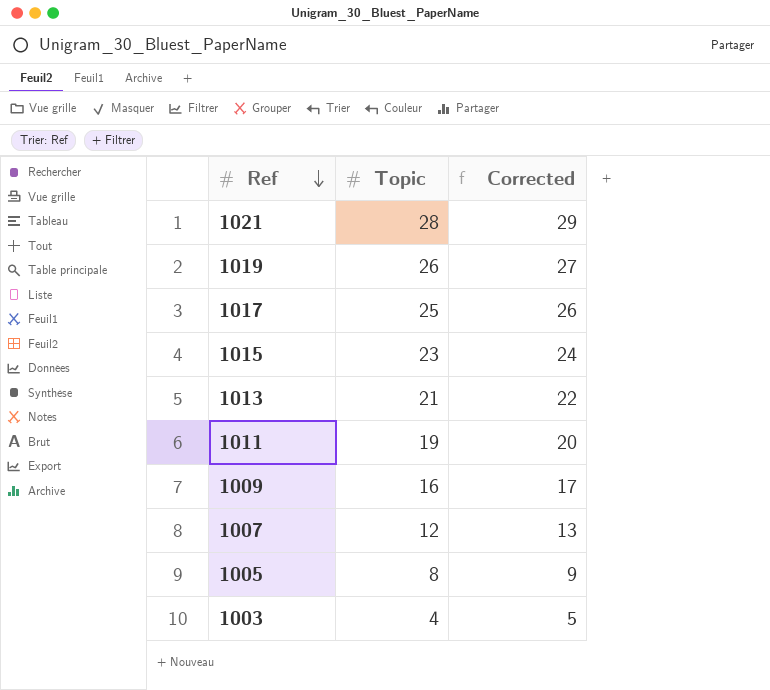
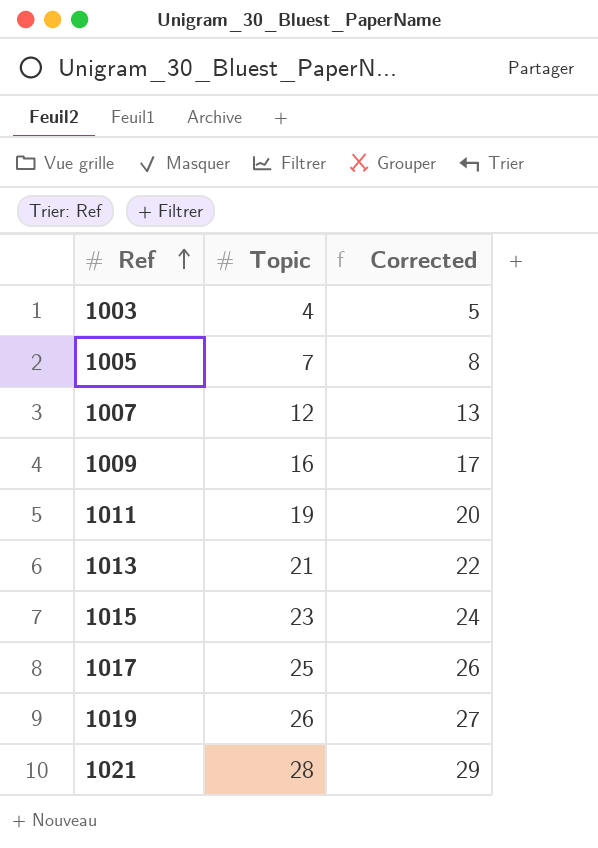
row order: Ref descending -> Ref ascending
1005 | Topic: 8 -> 7
1005 | Corrected: 9 -> 8

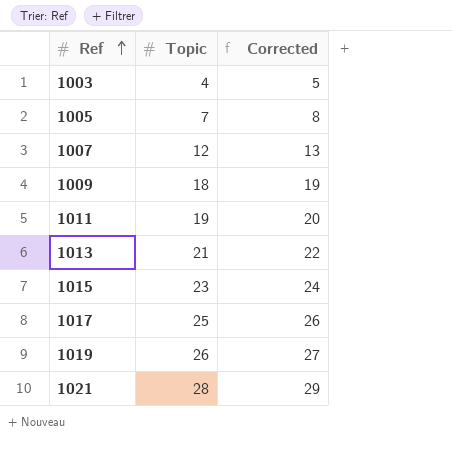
1009 | Topic: 16 -> 18
1009 | Corrected: 17 -> 19

